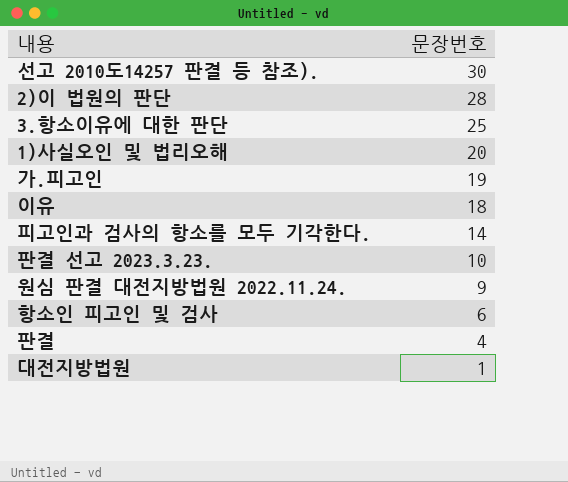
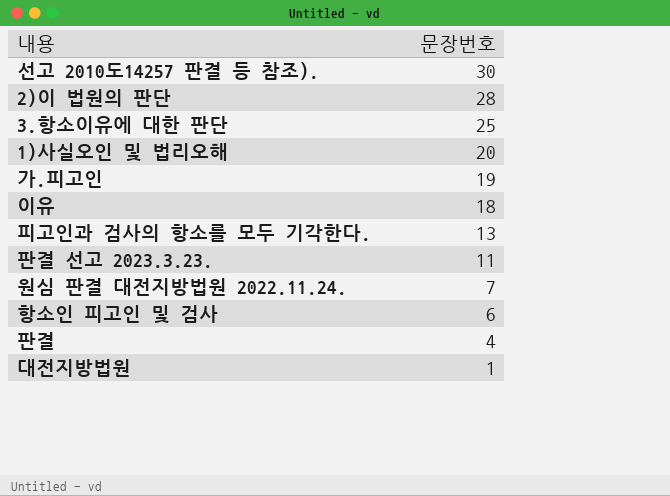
피고인과 검사의 항소를 모두 기각한다. | 문장번호: 14 -> 13
판결 선고 2023.3.23. | 문장번호: 10 -> 11
원심 판결 대전지방법원 2022.11.24. | 문장번호: 9 -> 7

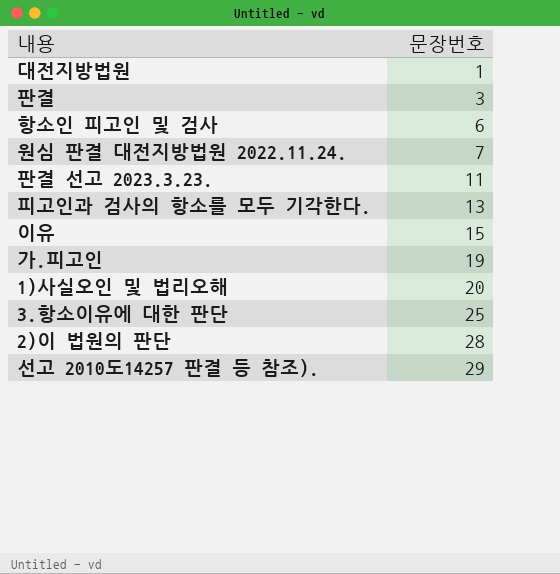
row order: 문장번호 descending -> 문장번호 ascending
판결 | 문장번호: 4 -> 3
이유 | 문장번호: 18 -> 15
선고 2010도14257 판결 등 참조). | 문장번호: 30 -> 29

